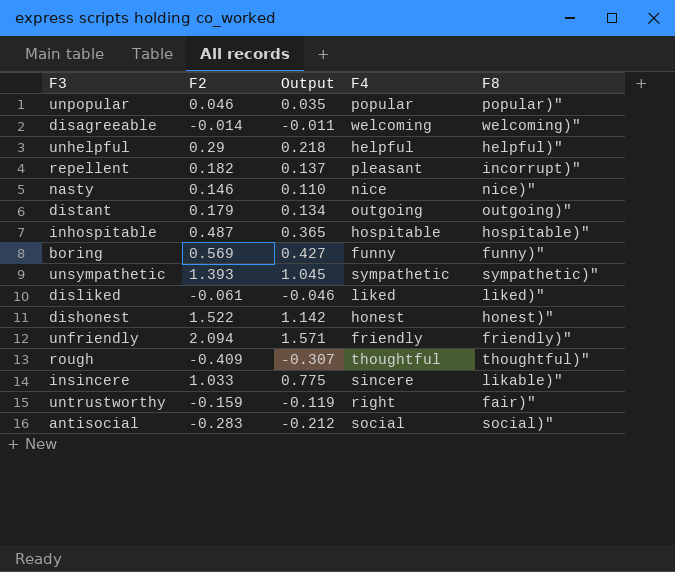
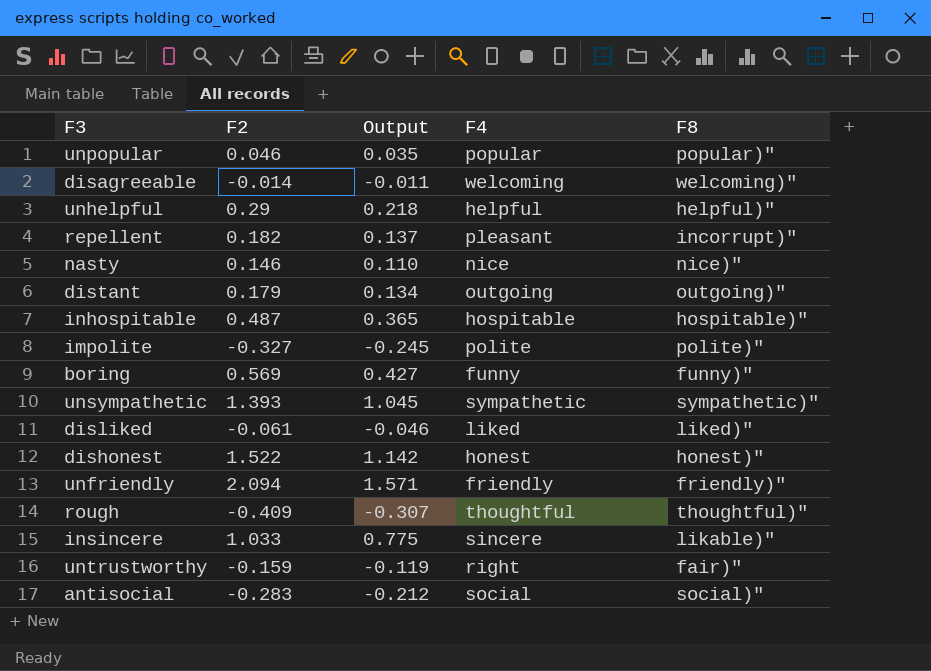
row impolite: none -> -0.327 | -0.245 | polite | polite)"

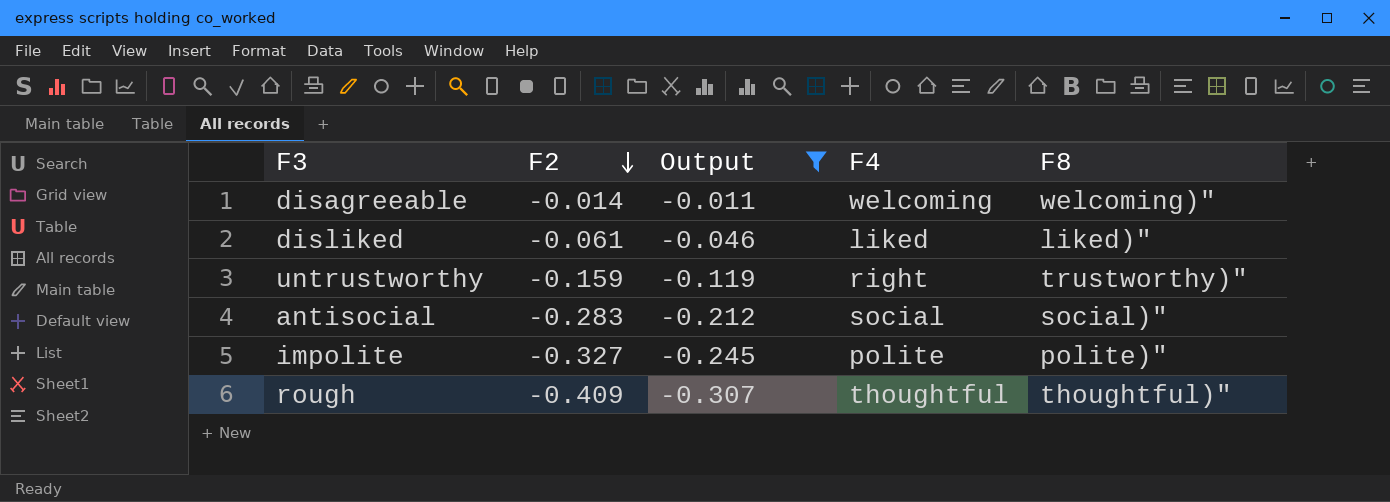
filter: none -> Output <= -0.011
row order: none -> F2 descending
untrustworthy | F8: fair)" -> trustworthy)"

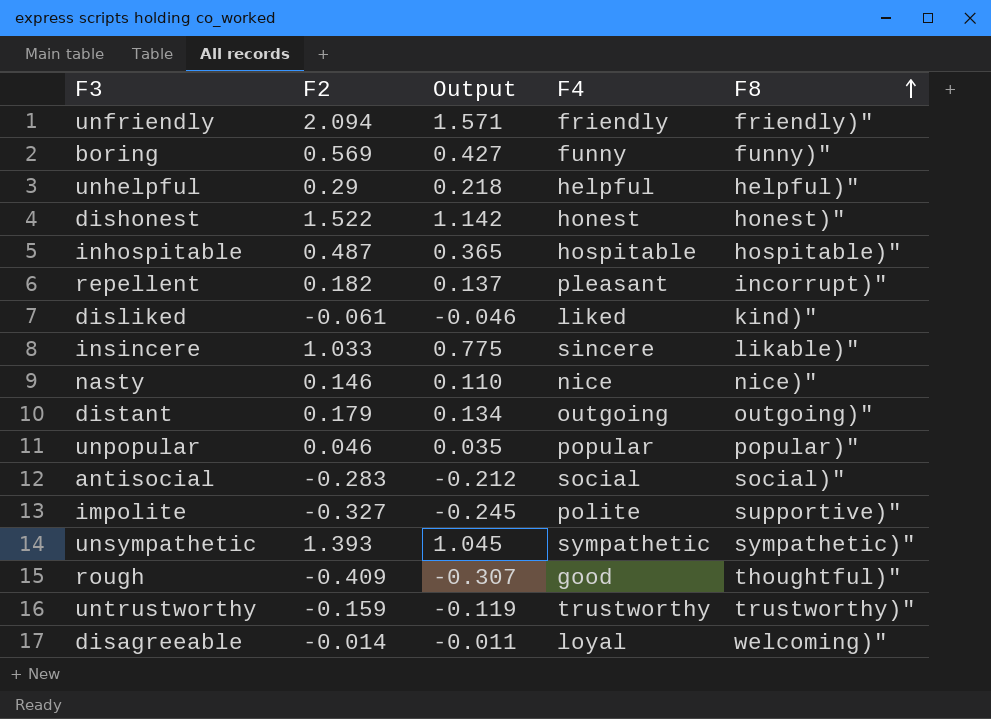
filter: Output <= -0.011 -> none
row order: F2 descending -> F8 ascending
disliked | F8: liked)" -> kind)"
impolite | F8: polite)" -> supportive)"
rough | F4: thoughtful -> good
untrustworthy | F4: right -> trustworthy
disagreeable | F4: welcoming -> loyal

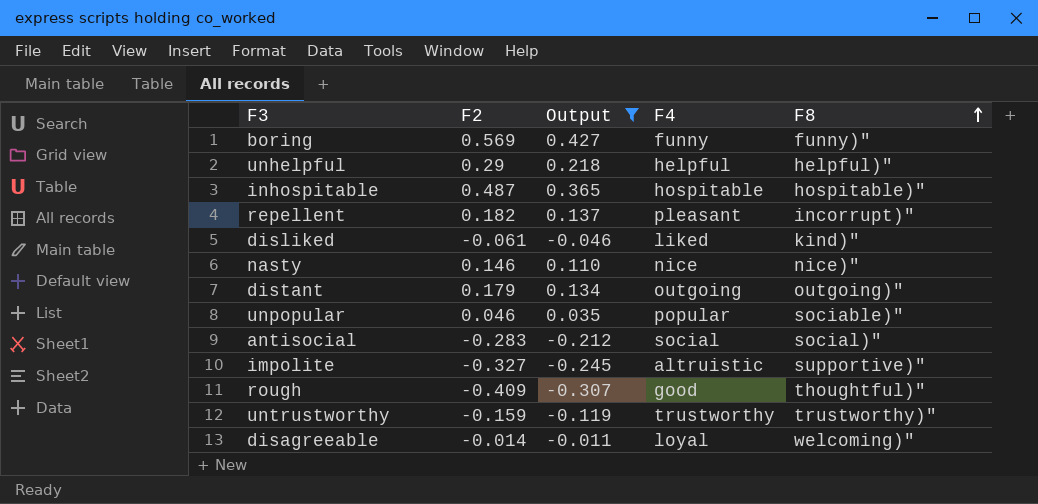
filter: none -> Output <= 0.427
unpopular | F8: popular)" -> sociable)"
impolite | F4: polite -> altruistic

